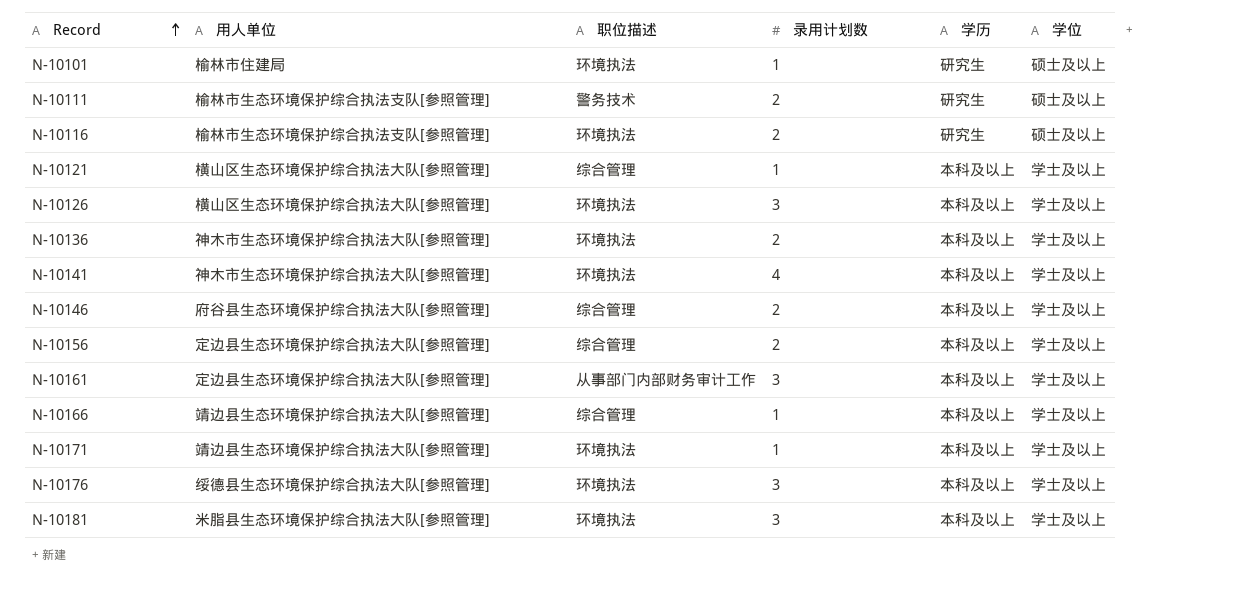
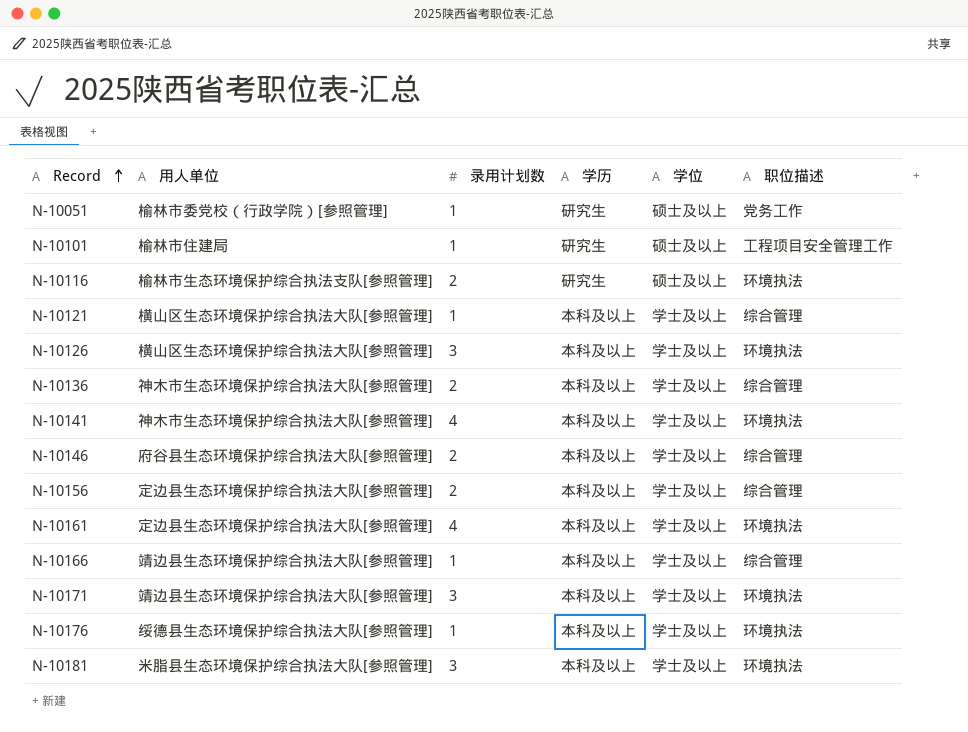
column 职位描述 | position: 3 -> 6
row N-10111: 榆林市生态环境保护综合执法支队[参照管理] | 警务技术 | 2 | 研究生 | 硕士及以上 -> none
row N-10051: none -> 榆林市委党校（行政学院）[参照管理] | 1 | 研究生 | 硕士及以上 | 党务工作
N-10101 | 职位描述: 环境执法 -> 工程项目安全管理工作
N-10136 | 职位描述: 环境执法 -> 综合管理
N-10161 | 录用计划数: 3 -> 4
N-10161 | 职位描述: 从事部门内部财务审计工作 -> 环境执法
N-10171 | 录用计划数: 1 -> 3
N-10176 | 录用计划数: 3 -> 1

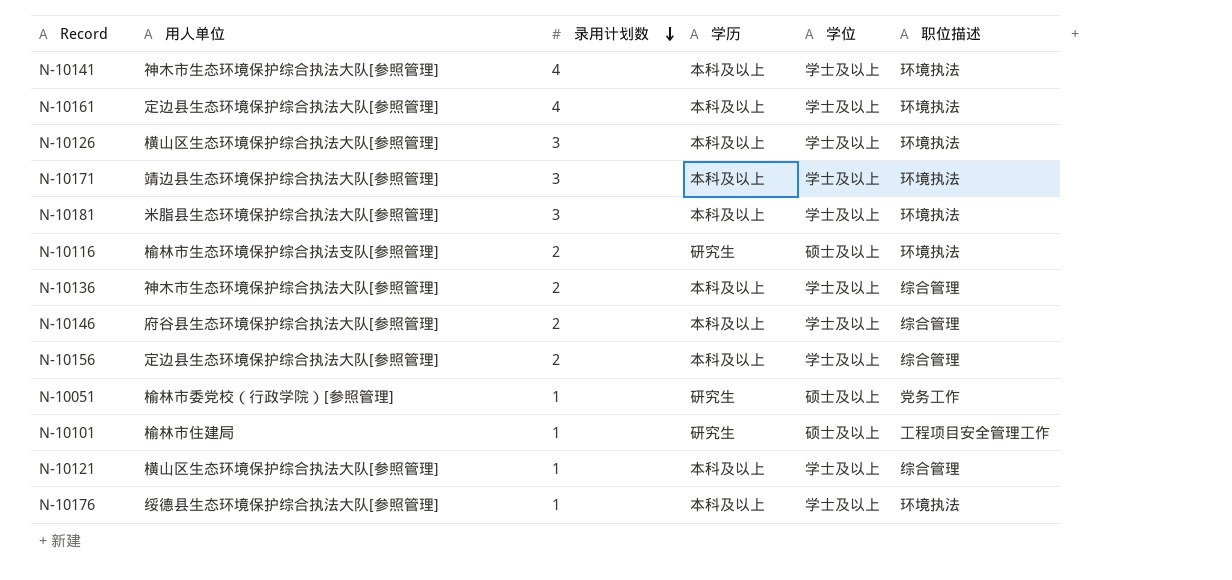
row order: Record ascending -> 录用计划数 descending
row N-10166: 靖边县生态环境保护综合执法大队[参照管理] | 1 | 本科及以上 | 学士及以上 | 综合管理 -> none

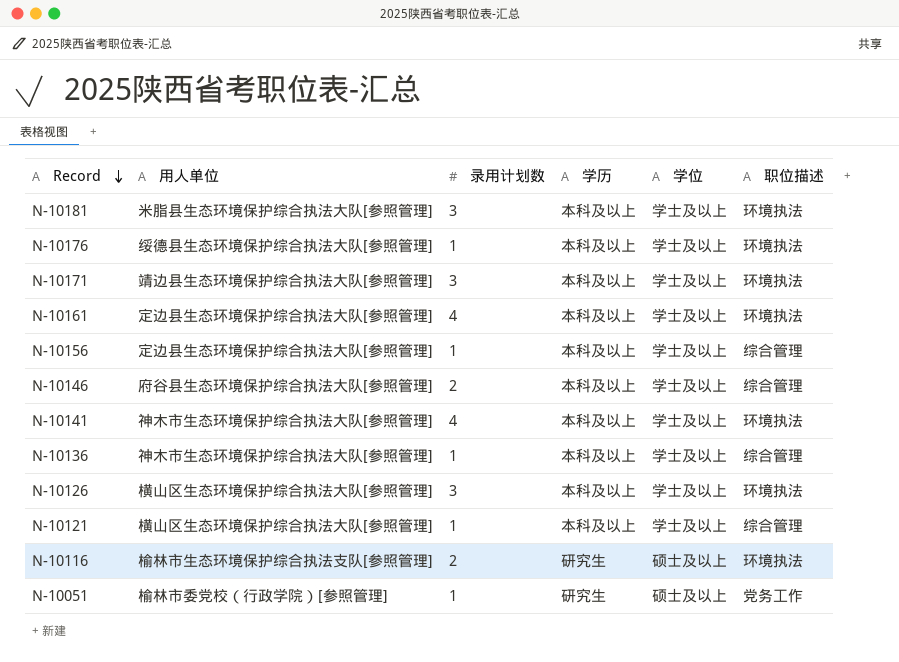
row order: 录用计划数 descending -> Record descending
row N-10101: 榆林市住建局 | 1 | 研究生 | 硕士及以上 | 工程项目安全管理工作 -> none
N-10156 | 录用计划数: 2 -> 1
N-10136 | 录用计划数: 2 -> 1

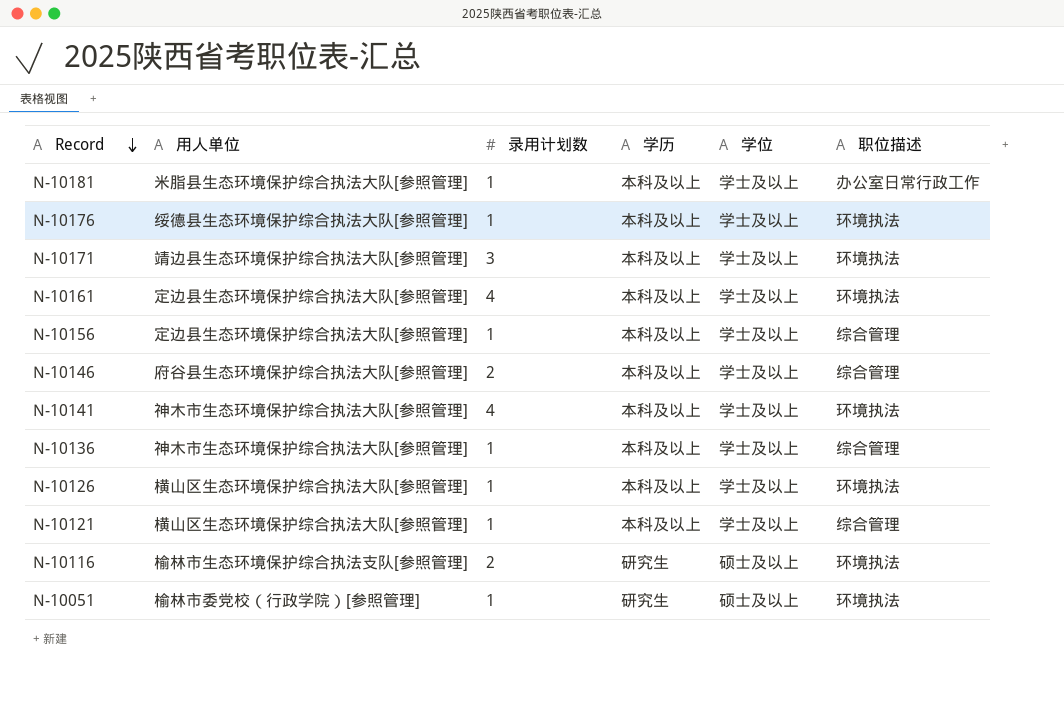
N-10181 | 录用计划数: 3 -> 1
N-10181 | 职位描述: 环境执法 -> 办公室日常行政工作
N-10126 | 录用计划数: 3 -> 1
N-10051 | 职位描述: 党务工作 -> 环境执法

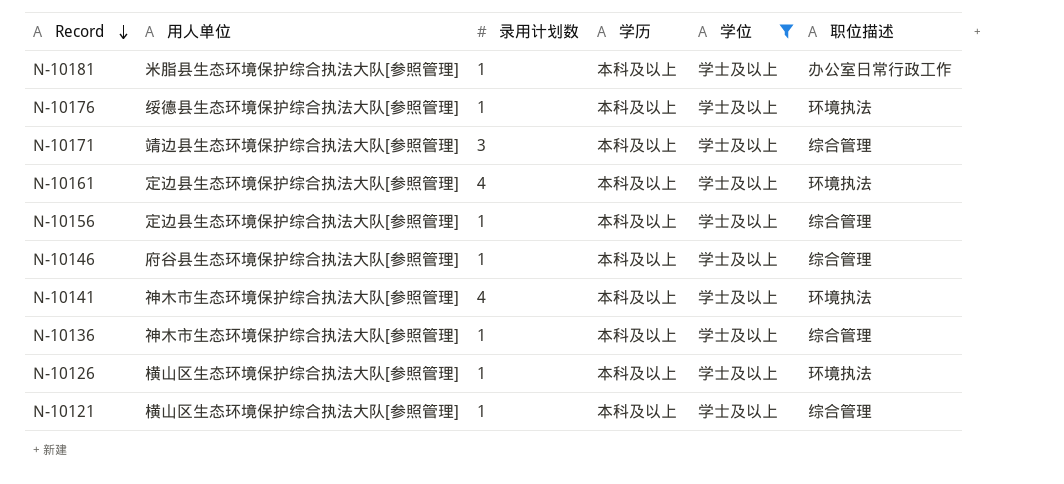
filter: none -> 学位 = 学士及以上
N-10171 | 职位描述: 环境执法 -> 综合管理
N-10146 | 录用计划数: 2 -> 1

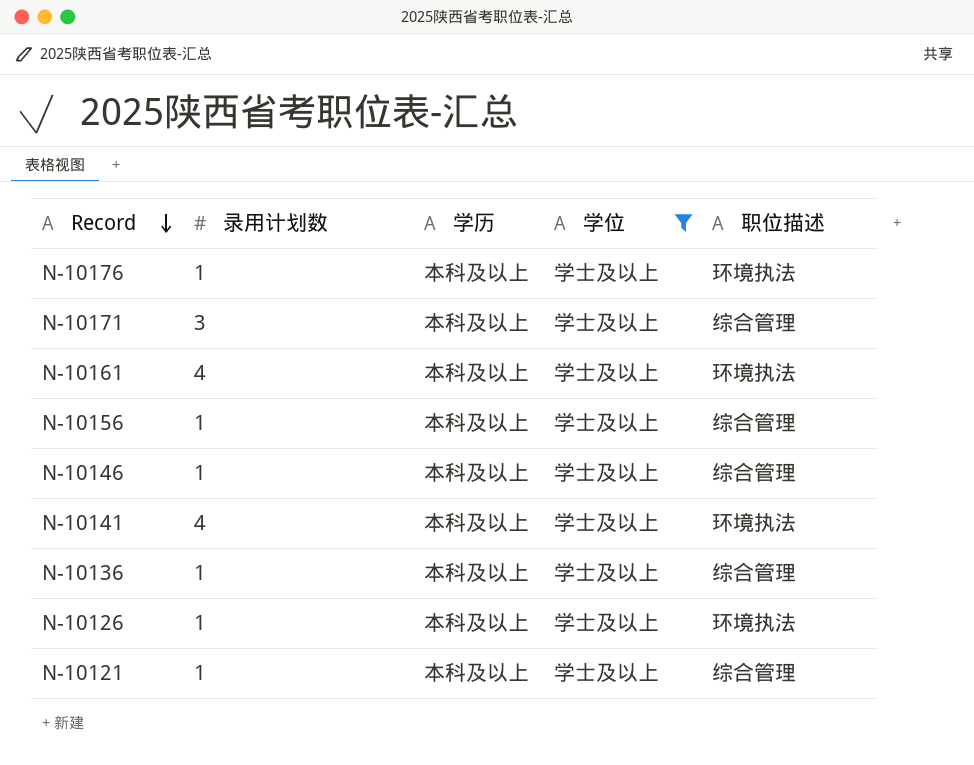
column 用人单位 | position: 2 -> none
row N-10181: 米脂县生态环境保护综合执法大队[参照管理] | 1 | 本科及以上 | 学士及以上 | 办公室日常行政工作 -> none

